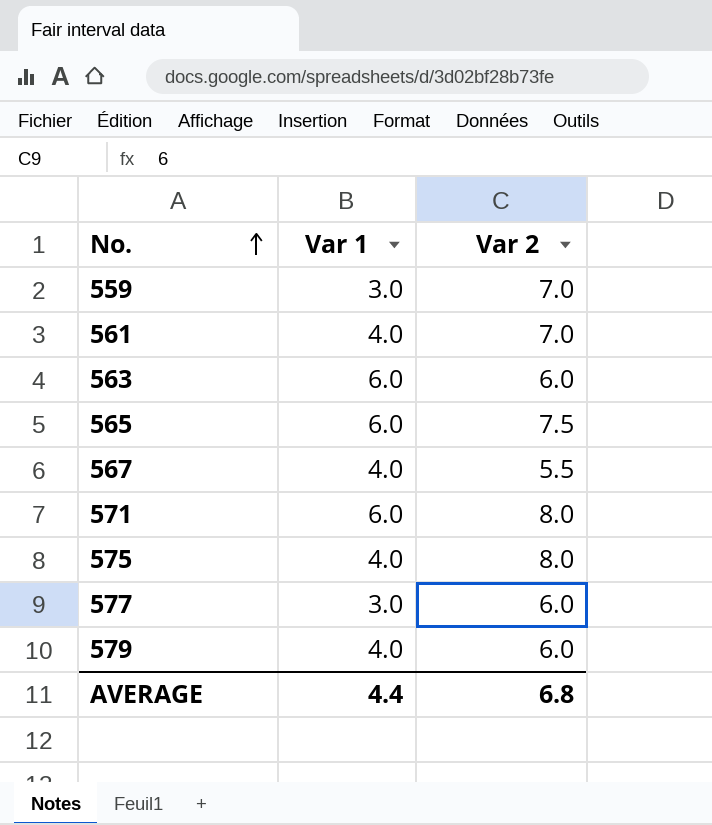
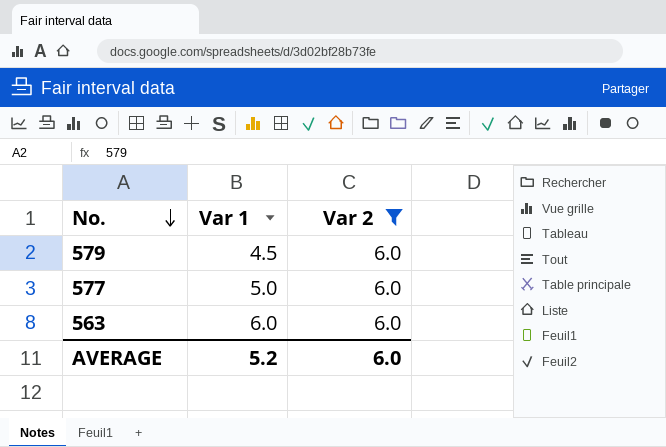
filter: none -> Var 2 = 6.0
row order: No. ascending -> No. descending
579 | Var 1: 4.0 -> 4.5
577 | Var 1: 3.0 -> 5.0
AVERAGE | Var 1: 4.4 -> 5.2
AVERAGE | Var 2: 6.8 -> 6.0

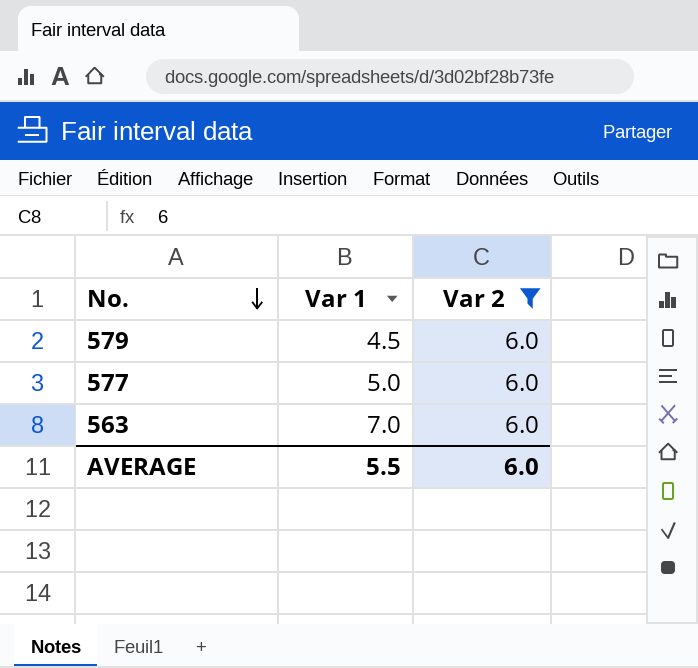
563 | Var 1: 6.0 -> 7.0
AVERAGE | Var 1: 5.2 -> 5.5

